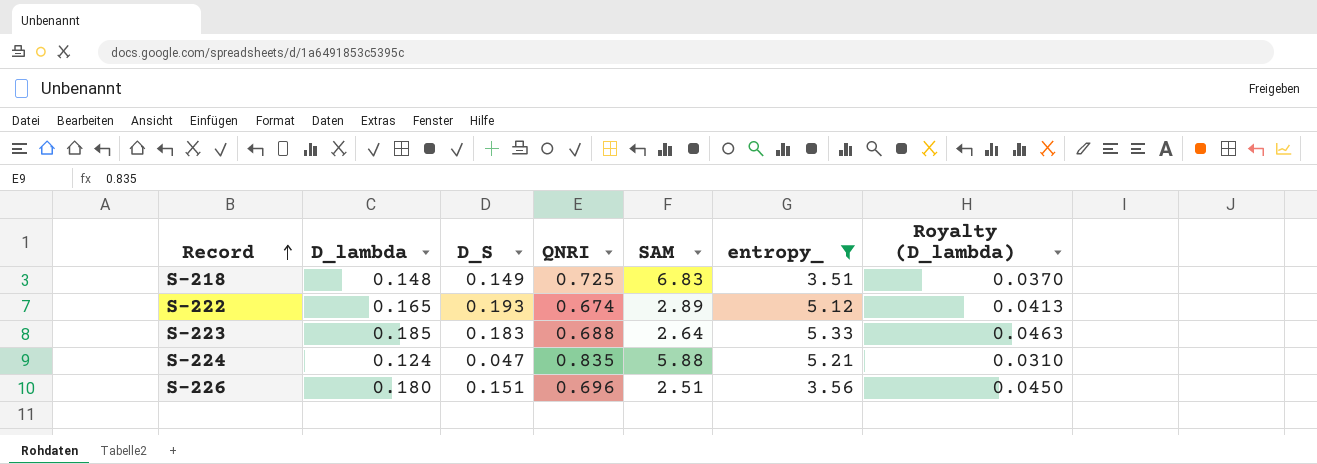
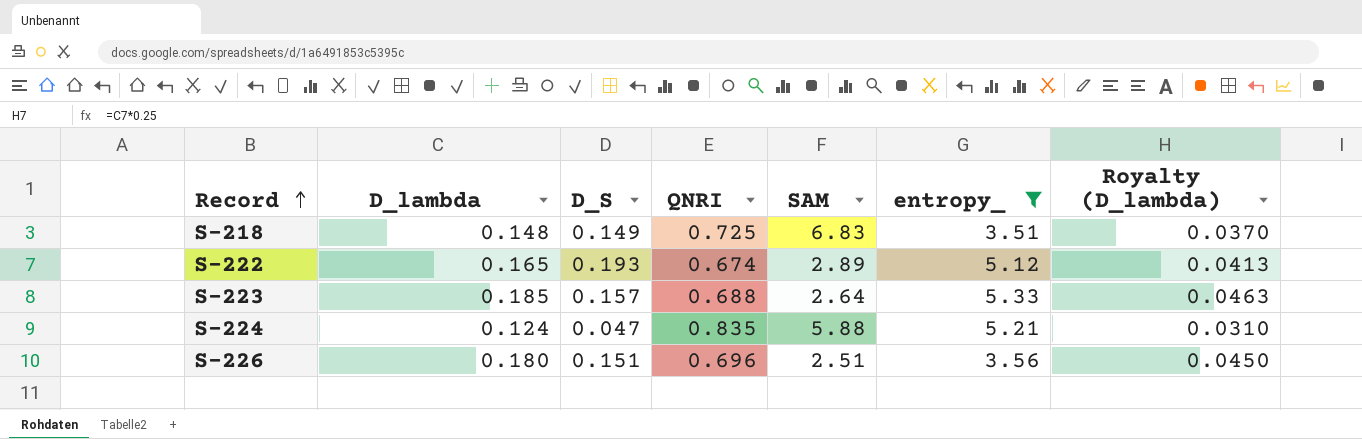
S-223 | D_S: 0.183 -> 0.157

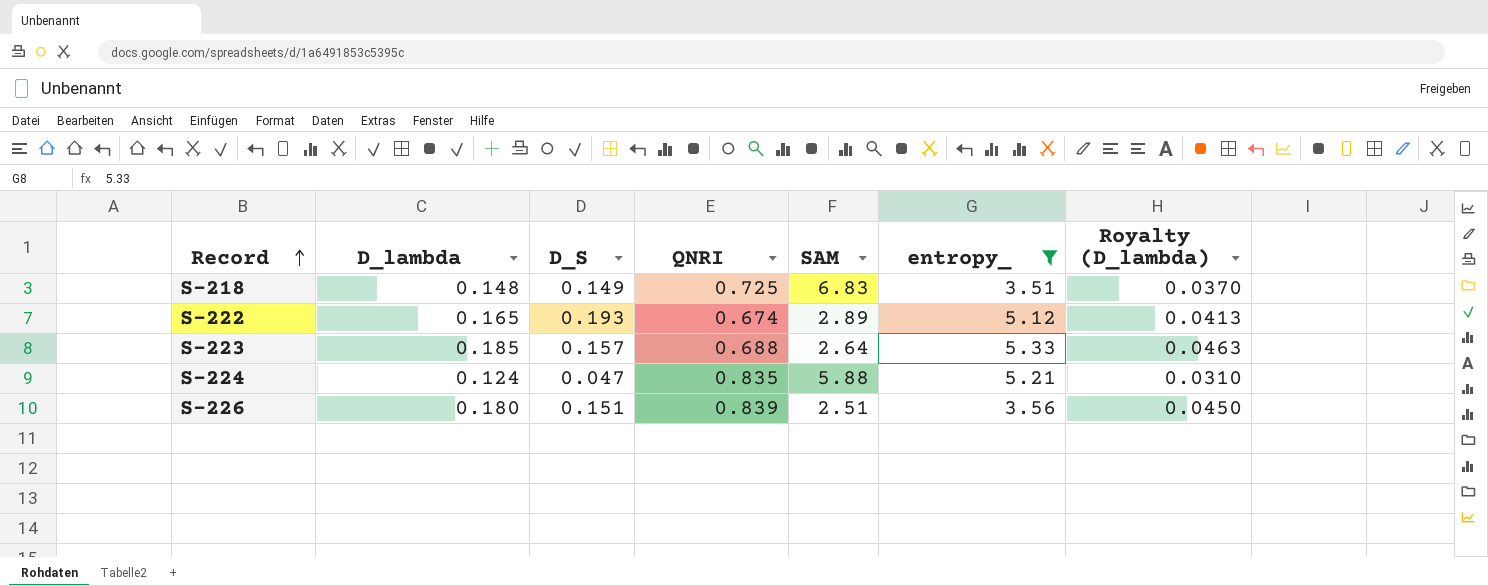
S-226 | QNRI: 0.696 -> 0.839

